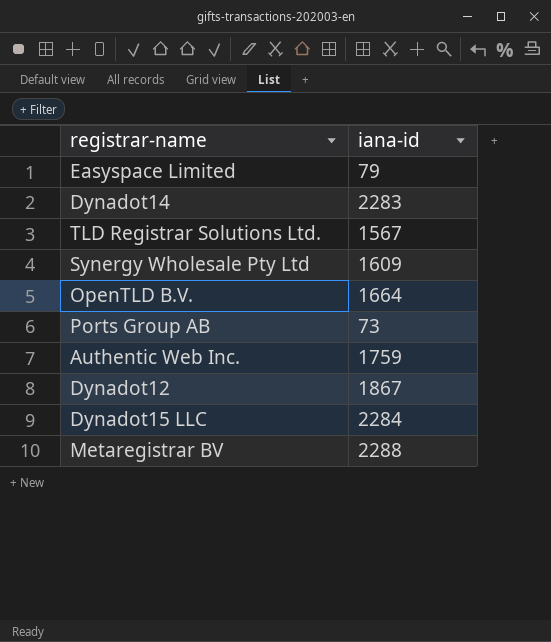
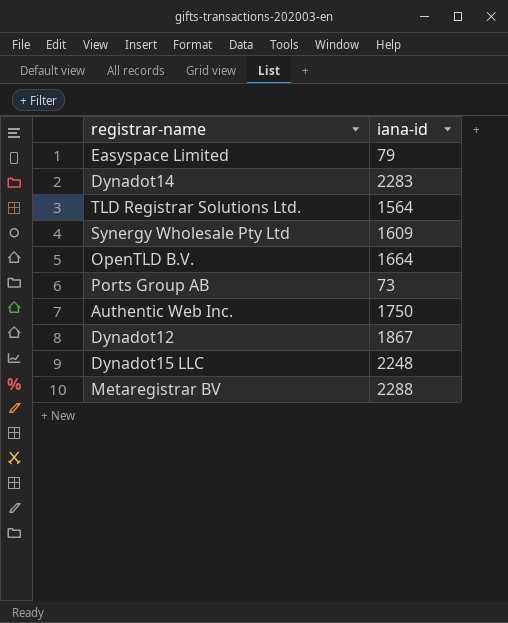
TLD Registrar Solutions Ltd. | iana-id: 1567 -> 1564
Authentic Web Inc. | iana-id: 1759 -> 1750
Dynadot15 LLC | iana-id: 2284 -> 2248

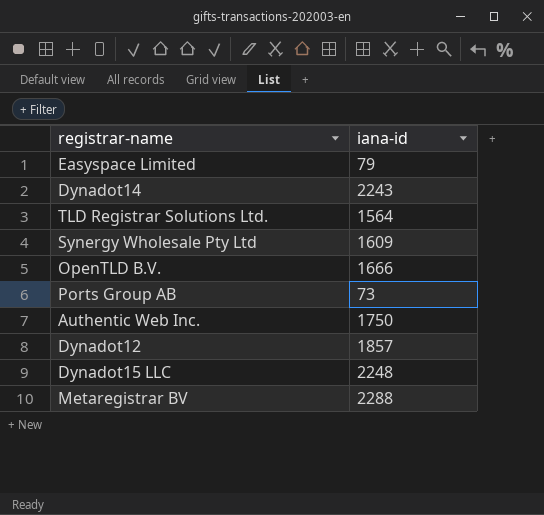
Dynadot14 | iana-id: 2283 -> 2243
OpenTLD B.V. | iana-id: 1664 -> 1666
Dynadot12 | iana-id: 1867 -> 1857

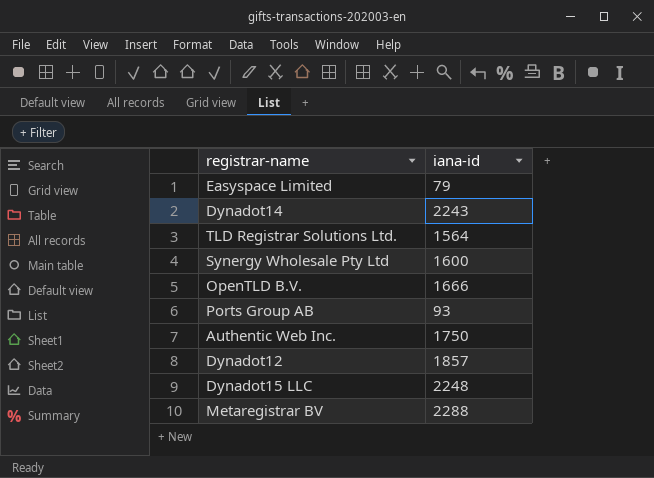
Synergy Wholesale Pty Ltd | iana-id: 1609 -> 1600
Ports Group AB | iana-id: 73 -> 93

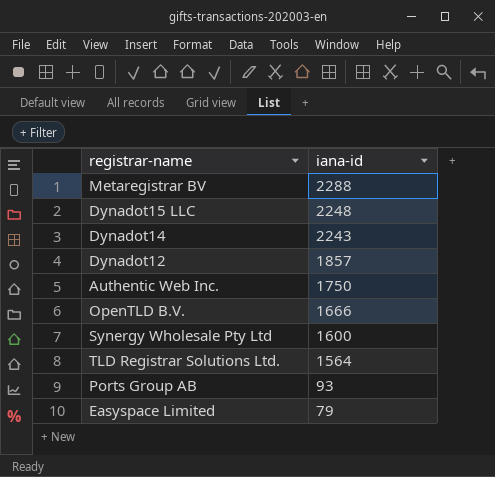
row order: none -> iana-id descending

